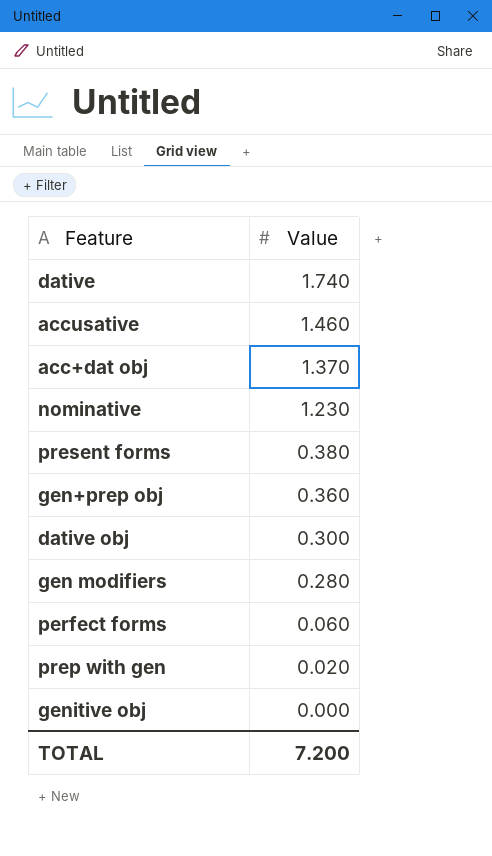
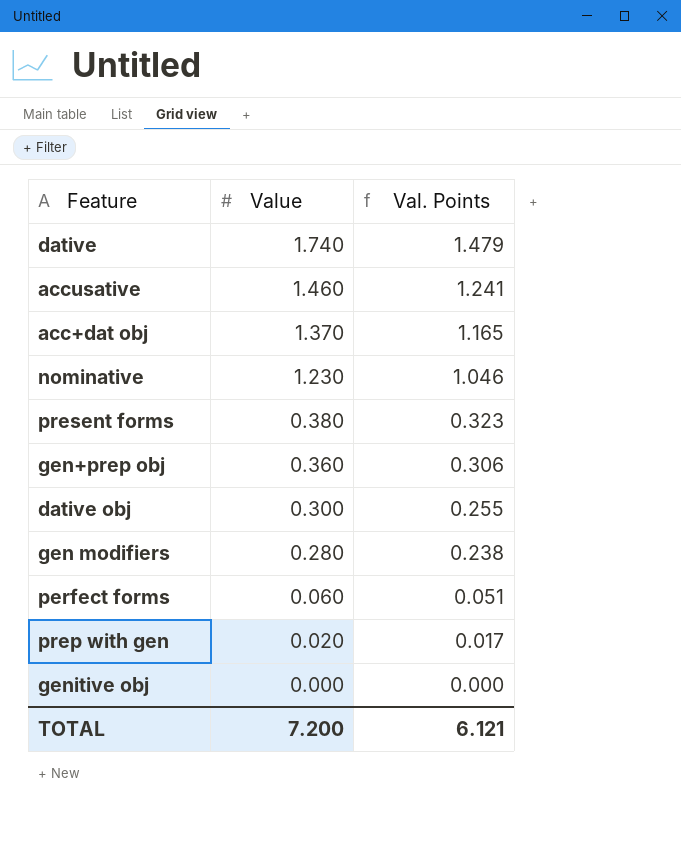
column Val. Points | formula: none -> [Value] * 0.85

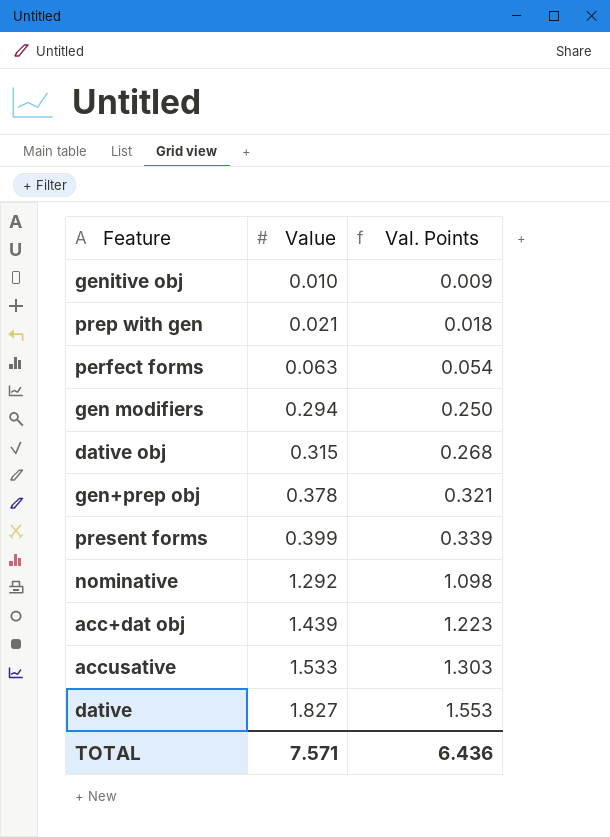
row order: Value descending -> Value ascending
genitive obj | Value: 0.000 -> 0.010
genitive obj | Val. Points: 0.000 -> 0.009
prep with gen | Value: 0.020 -> 0.021
prep with gen | Val. Points: 0.017 -> 0.018
perfect forms | Value: 0.060 -> 0.063
perfect forms | Val. Points: 0.051 -> 0.054
gen modifiers | Value: 0.280 -> 0.294
gen modifiers | Val. Points: 0.238 -> 0.250
dative obj | Value: 0.300 -> 0.315
dative obj | Val. Points: 0.255 -> 0.268
gen+prep obj | Value: 0.360 -> 0.378
gen+prep obj | Val. Points: 0.306 -> 0.321
present forms | Value: 0.380 -> 0.399
present forms | Val. Points: 0.323 -> 0.339
nominative | Value: 1.230 -> 1.292
nominative | Val. Points: 1.046 -> 1.098
acc+dat obj | Value: 1.370 -> 1.439
acc+dat obj | Val. Points: 1.165 -> 1.223
accusative | Value: 1.460 -> 1.533
accusative | Val. Points: 1.241 -> 1.303
dative | Value: 1.740 -> 1.827
dative | Val. Points: 1.479 -> 1.553
TOTAL | Value: 7.200 -> 7.571
TOTAL | Val. Points: 6.121 -> 6.436

